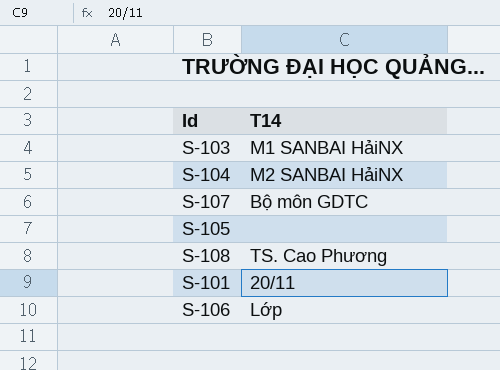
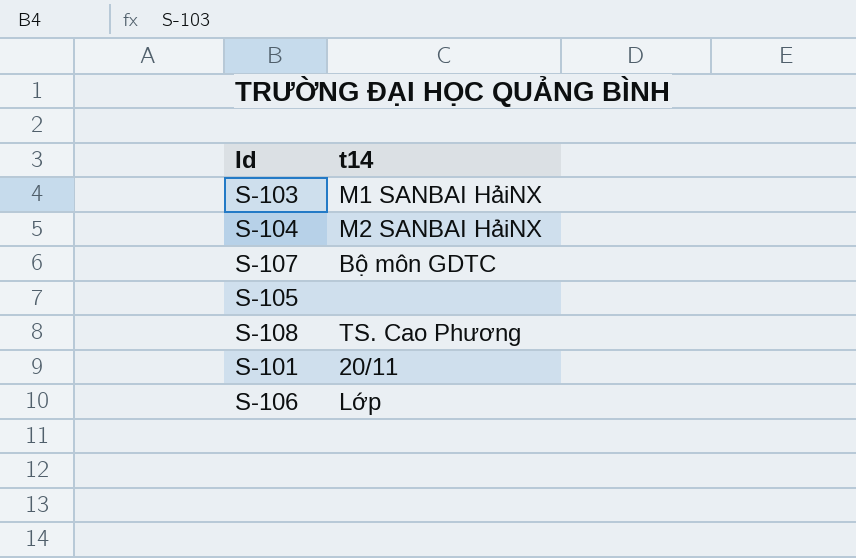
column name: T14 -> t14

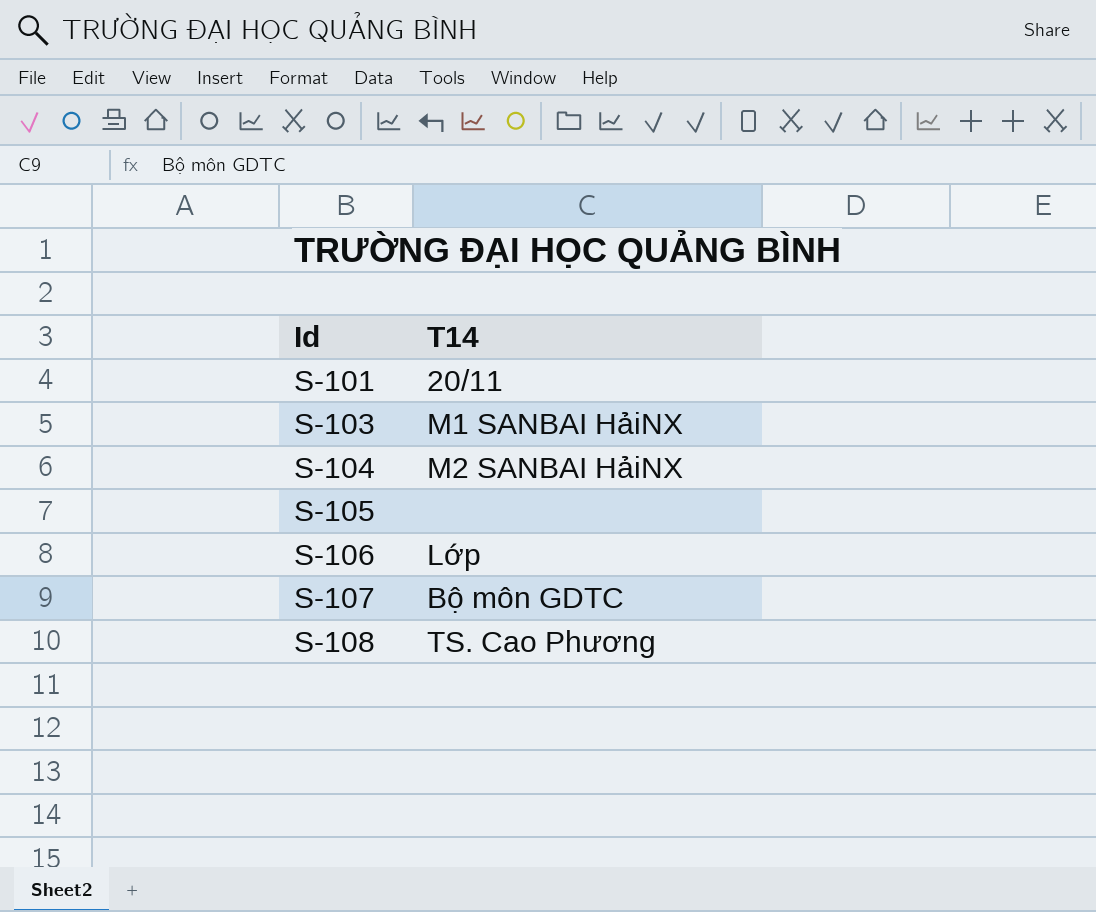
row order: none -> Id ascending
column name: t14 -> T14

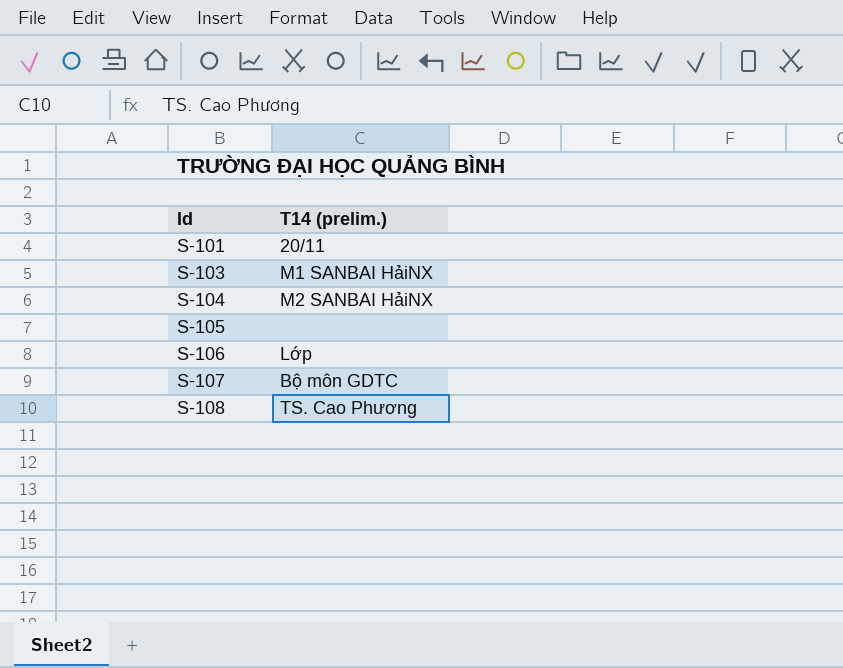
column name: T14 -> T14 (prelim.)

